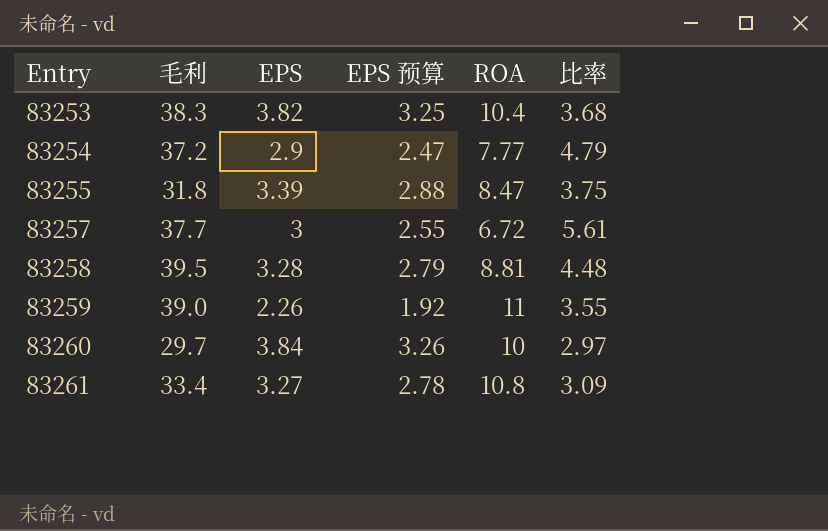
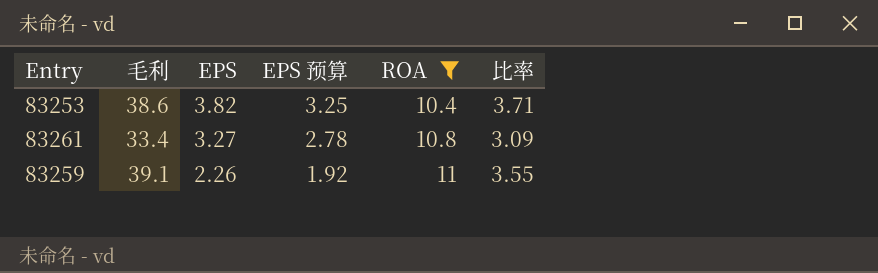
filter: none -> ROA >= 10.4
row order: Entry ascending -> EPS descending
83253 | 毛利: 38.3 -> 38.6
83253 | 比率: 3.68 -> 3.71
83259 | 毛利: 39.0 -> 39.1

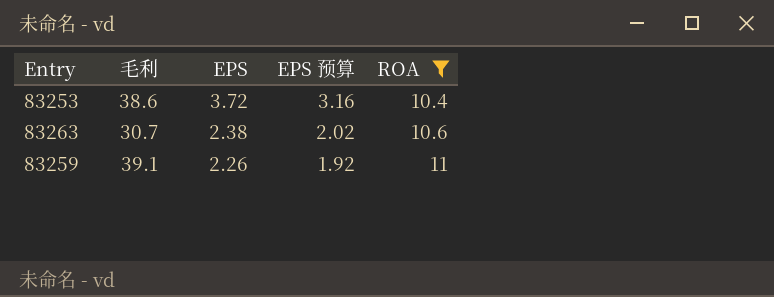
column 比率 | formula: [毛利] / [ROA] -> none
row 83261: 33.4 | 3.27 | 2.78 | 10.8 | 3.09 -> none
83253 | EPS: 3.82 -> 3.72
83253 | EPS 预算: 3.25 -> 3.16
row 83263: none -> 30.7 | 2.38 | 2.02 | 10.6

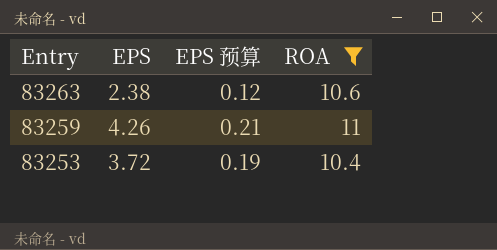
row order: EPS descending -> Entry descending
column 毛利 | position: 2 -> none
column EPS 预算 | formula: [EPS] * 0.85 -> [EPS] * 0.05
83259 | EPS: 2.26 -> 4.26

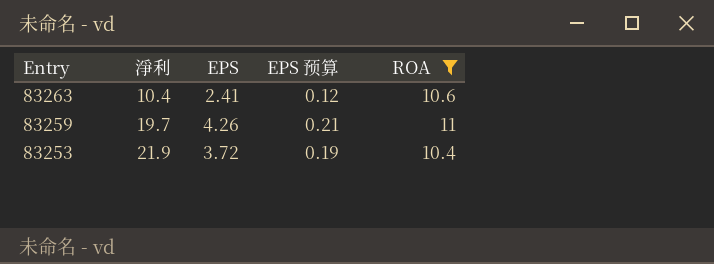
column 淨利 | position: none -> 2
83263 | EPS: 2.38 -> 2.41

